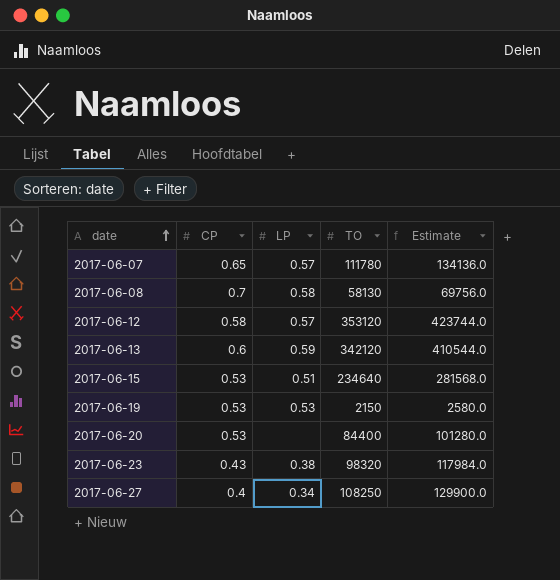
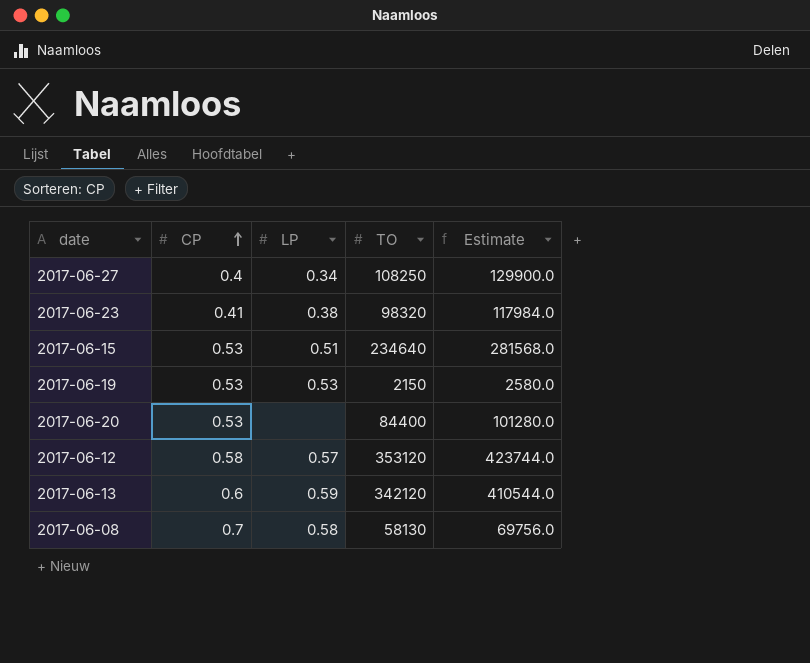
row order: date ascending -> CP ascending
row 2017-06-07: 0.65 | 0.57 | 111780 | 134136.0 -> none
2017-06-23 | CP: 0.43 -> 0.41

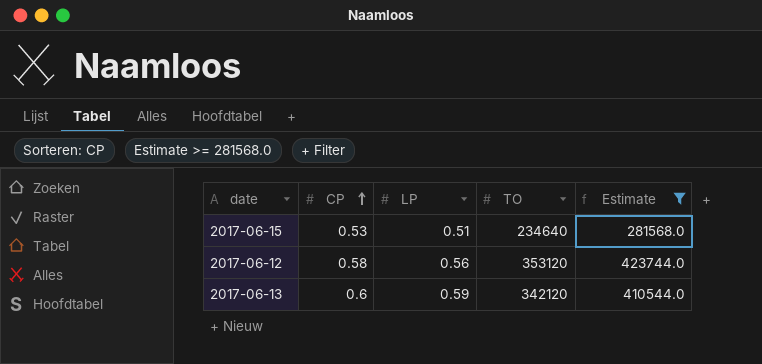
filter: none -> Estimate >= 281568.0
2017-06-12 | LP: 0.57 -> 0.56

